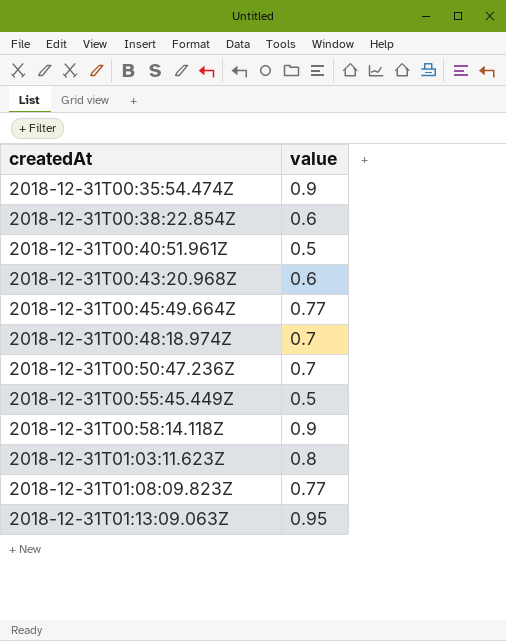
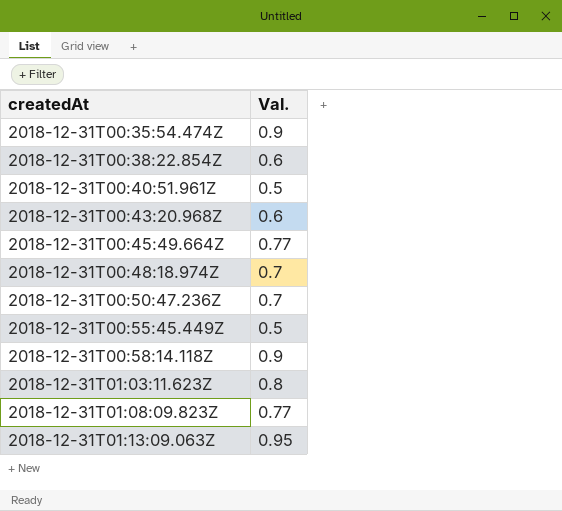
column name: value -> Val.

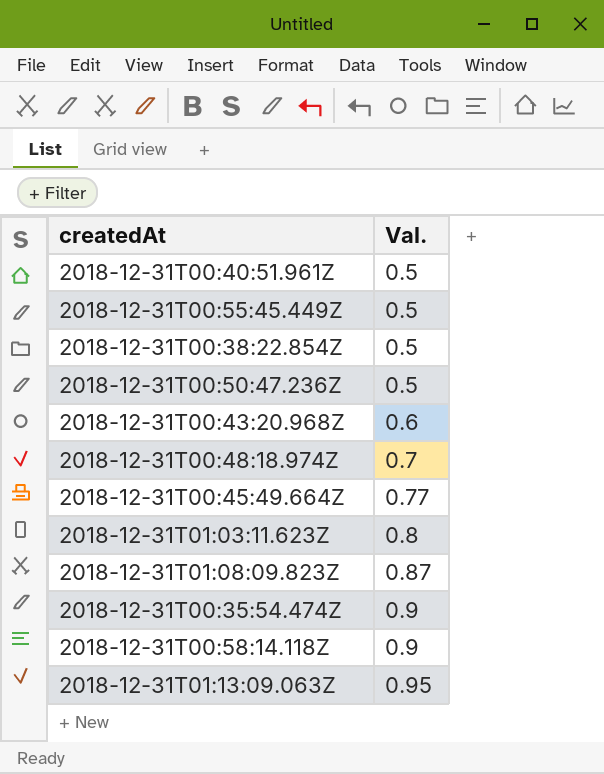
row order: createdAt ascending -> Val. ascending
2018-12-31T00:38:22.854Z | Val.: 0.6 -> 0.5
2018-12-31T00:50:47.236Z | Val.: 0.7 -> 0.5
2018-12-31T01:08:09.823Z | Val.: 0.77 -> 0.87

